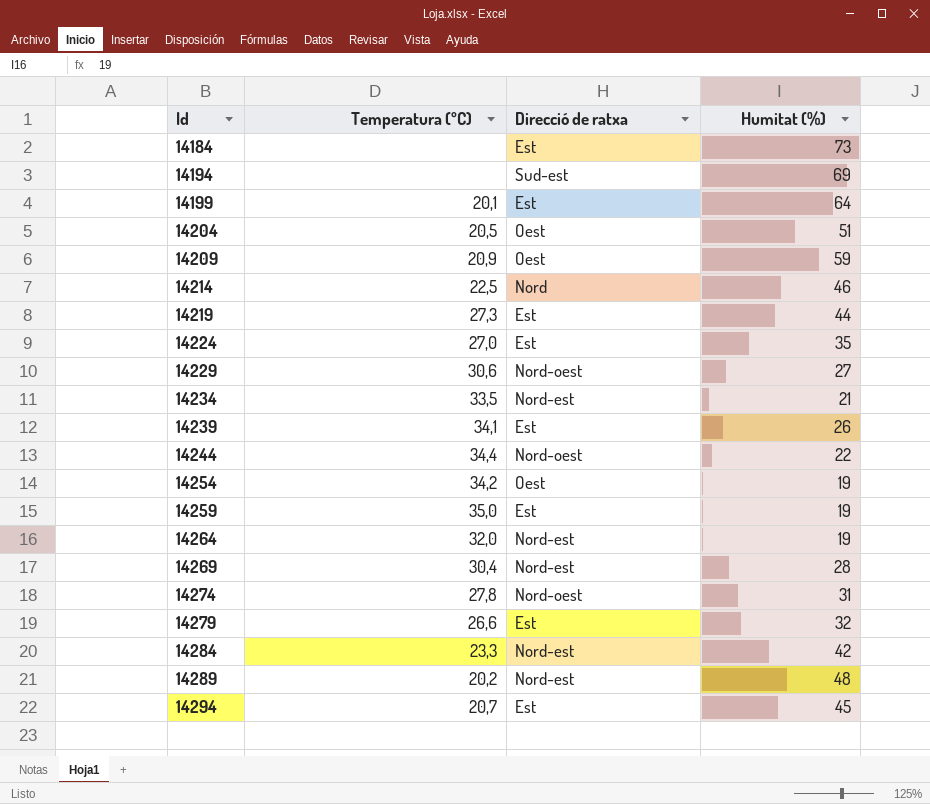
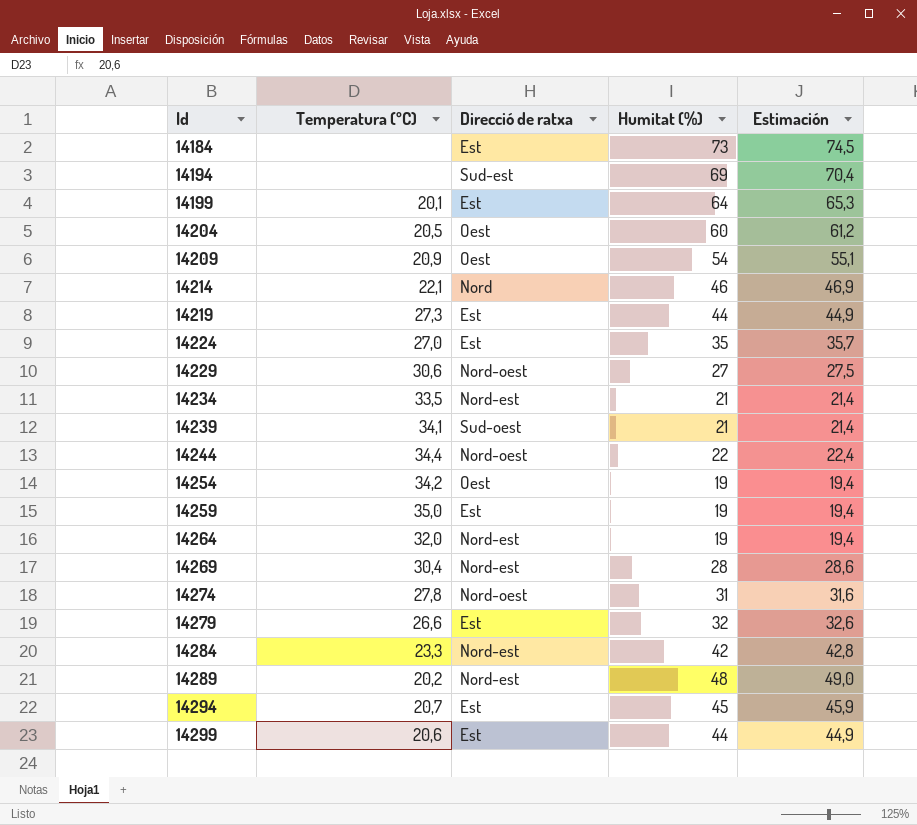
column Estimación | formula: none -> [Humitat (%)] * 1,02
14204 | Humitat (%): 51 -> 60
14209 | Humitat (%): 59 -> 54
14214 | Temperatura (ºC): 22,5 -> 22,1
14239 | Direcció de ratxa: Est -> Sud-oest
14239 | Humitat (%): 26 -> 21
row 14299: none -> 20,6 | Est | 44 | 44,9

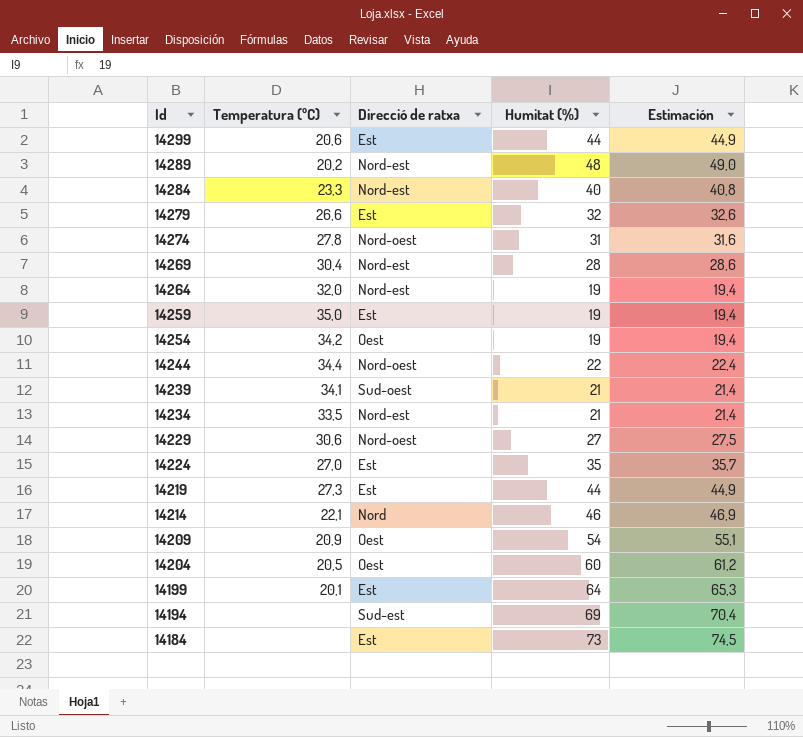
row order: Id ascending -> Id descending
row 14294: 20,7 | Est | 45 | 45,9 -> none
14284 | Humitat (%): 42 -> 40
14284 | Estimación: 42,8 -> 40,8

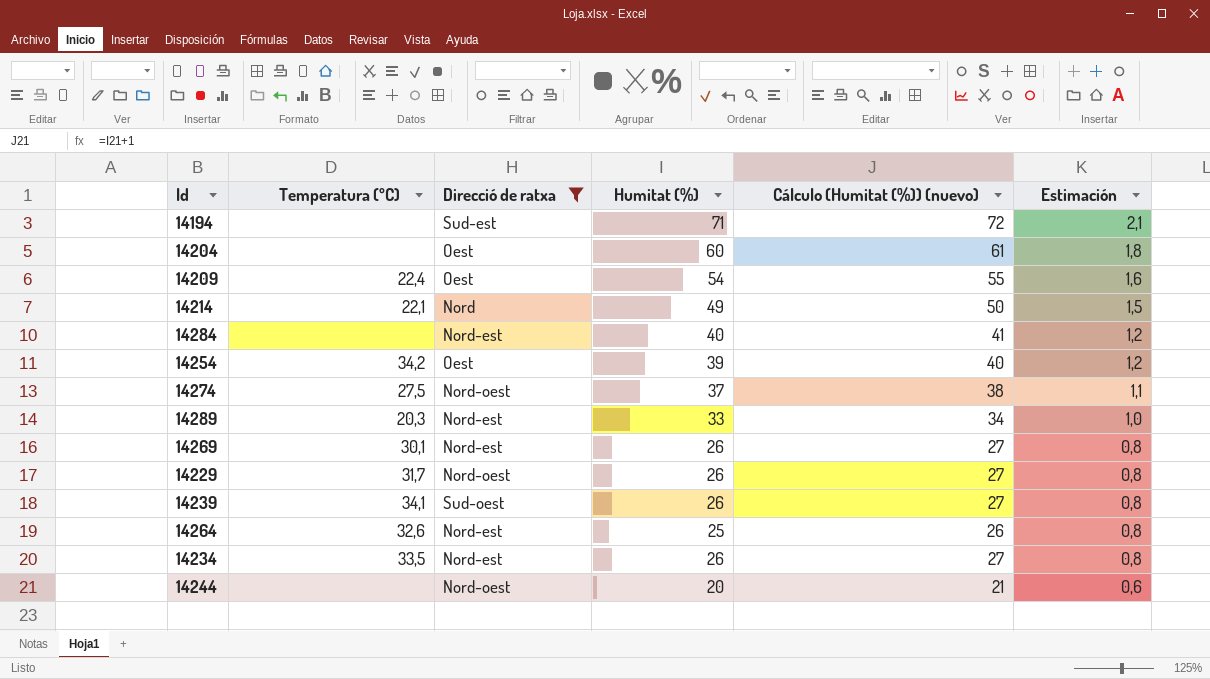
filter: none -> Direcció de ratxa != Est
row order: Id descending -> Estimación descending
column Cálculo (Humitat (%)) (nuevo) | formula: none -> [Humitat (%)] + 1
column Estimación | formula: [Humitat (%)] * 1,02 -> [Humitat (%)] * 0,03
14194 | Humitat (%): 69 -> 71
14204 | Temperatura (ºC): 20,5 -> none
14209 | Temperatura (ºC): 20,9 -> 22,4
14214 | Humitat (%): 46 -> 49
14284 | Temperatura (ºC): 23,3 -> none
14254 | Humitat (%): 19 -> 39
14274 | Temperatura (ºC): 27,8 -> 27,5
14274 | Humitat (%): 31 -> 37
14289 | Temperatura (ºC): 20,2 -> 20,3
14289 | Humitat (%): 48 -> 33
14269 | Temperatura (ºC): 30,4 -> 30,1
14269 | Humitat (%): 28 -> 26
14229 | Temperatura (ºC): 30,6 -> 31,7
14229 | Humitat (%): 27 -> 26
14239 | Humitat (%): 21 -> 26
14264 | Temperatura (ºC): 32,0 -> 32,6
14264 | Humitat (%): 19 -> 25
14234 | Humitat (%): 21 -> 26
14244 | Temperatura (ºC): 34,4 -> none
14244 | Humitat (%): 22 -> 20

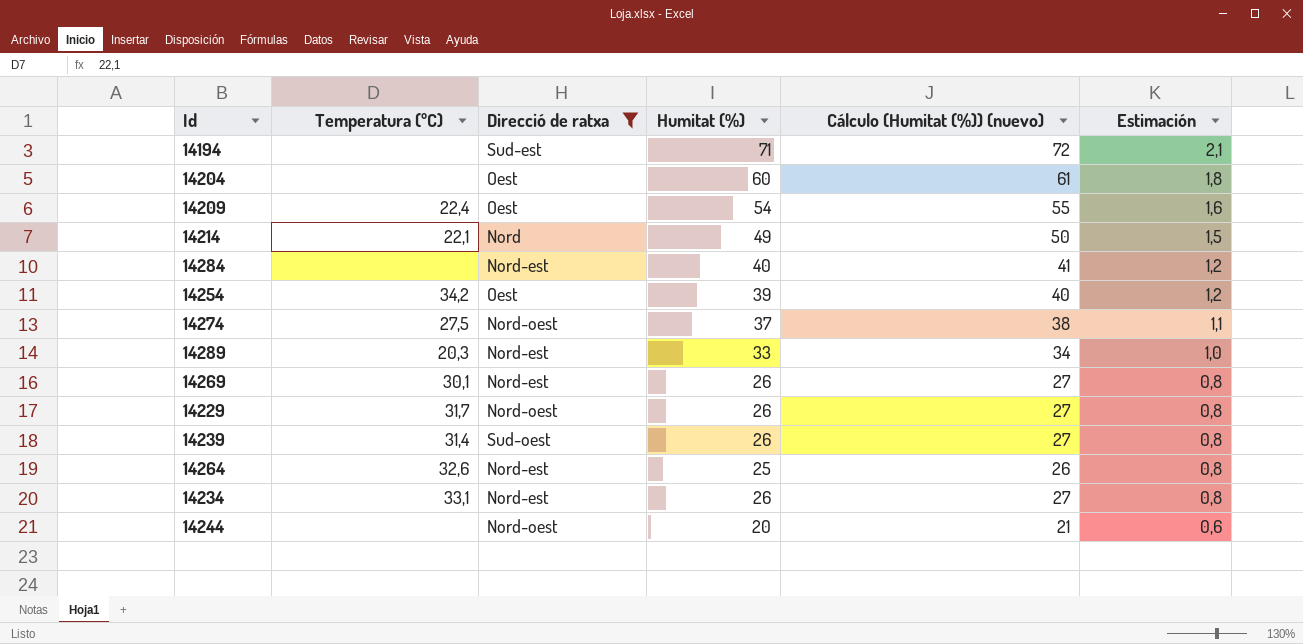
14239 | Temperatura (ºC): 34,1 -> 31,4
14234 | Temperatura (ºC): 33,5 -> 33,1

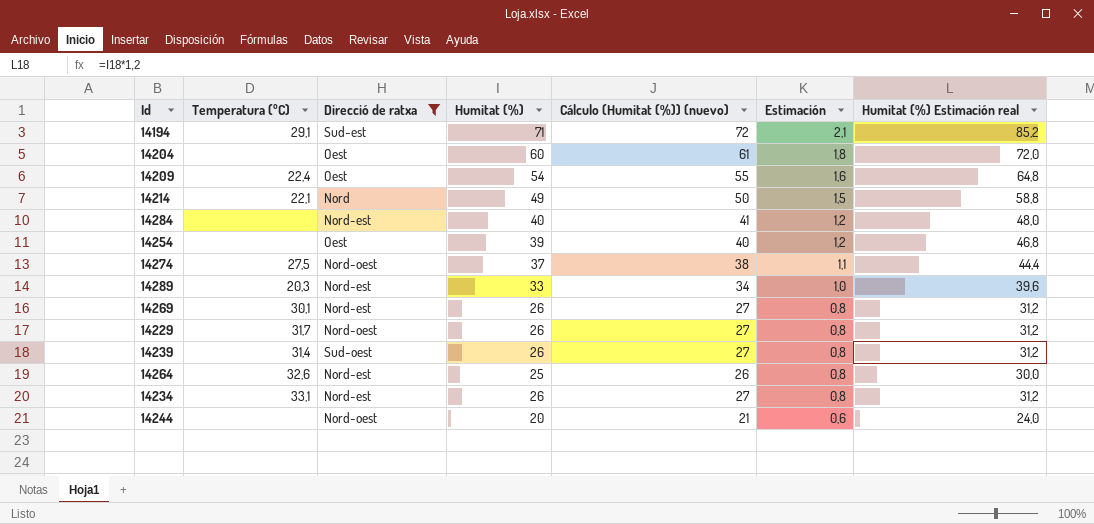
column Humitat (%) Estimación real | formula: none -> [Humitat (%)] * 1,2
14194 | Temperatura (ºC): none -> 29,1
14254 | Temperatura (ºC): 34,2 -> none

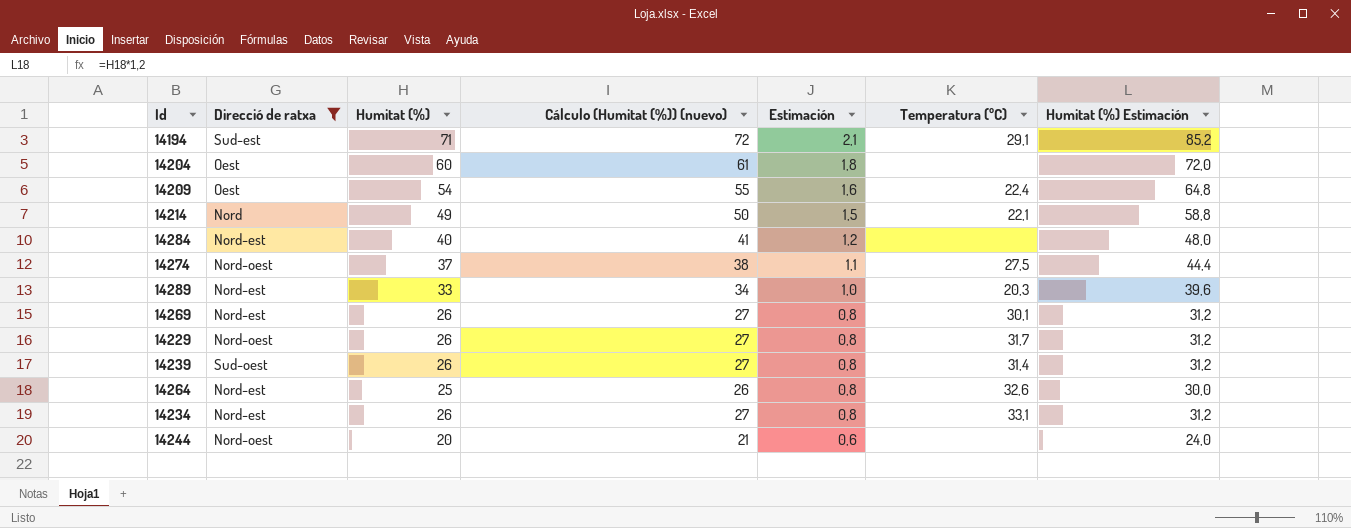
column Temperatura (ºC) | position: 2 -> 6
column name: Humitat (%) Estimación real -> Humitat (%) Estimación
row 14254: none | Oest | 39 | 40 | 1,2 | 46,8 -> none

